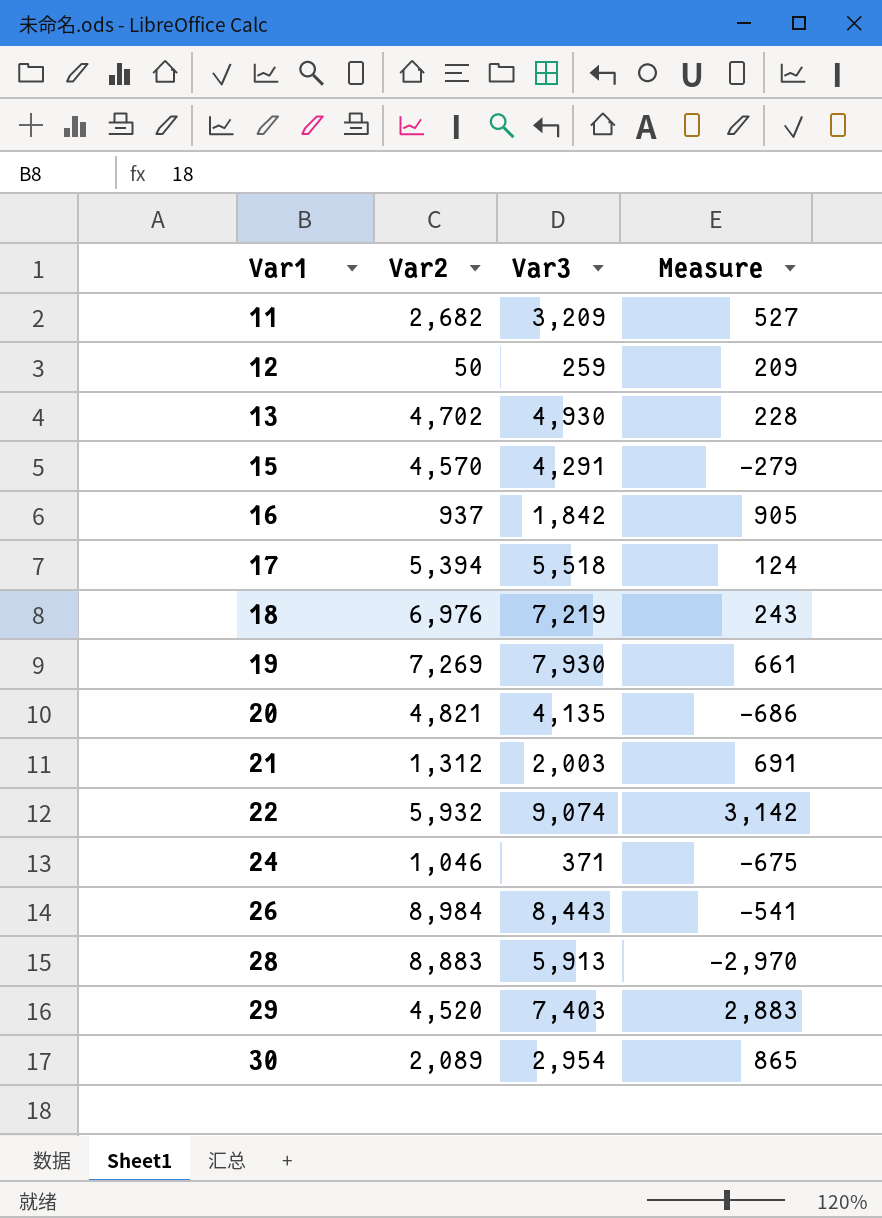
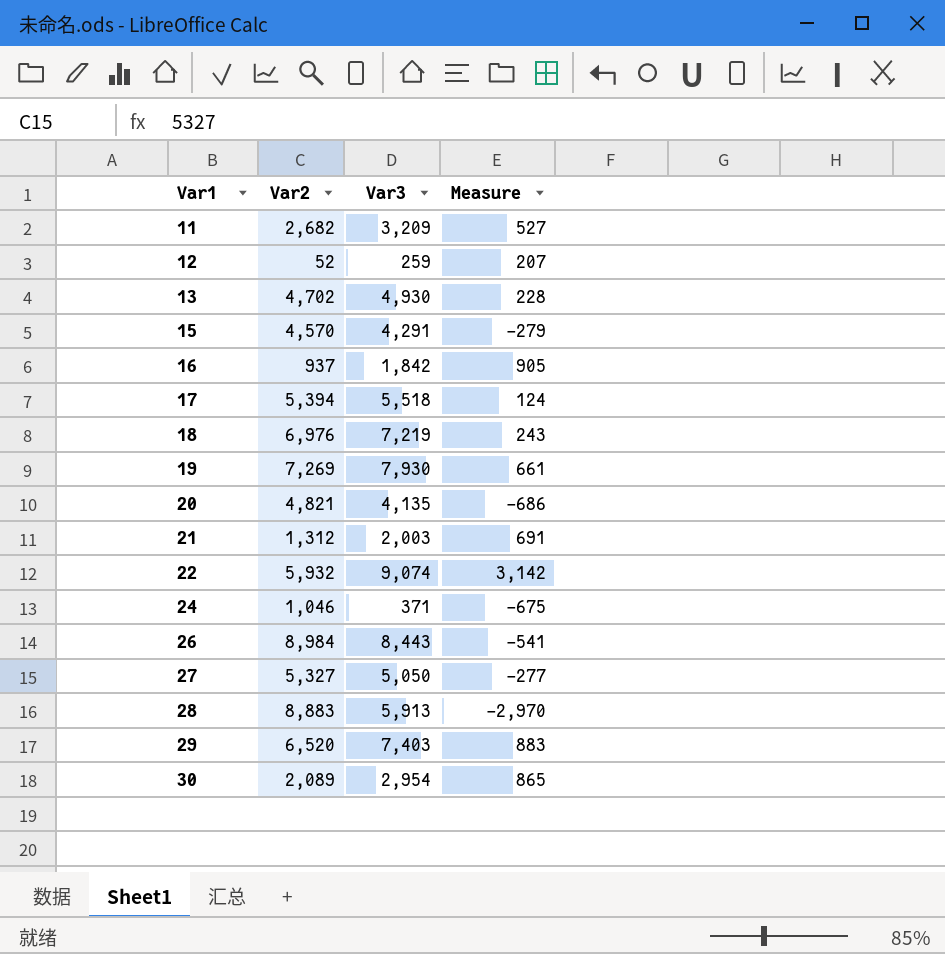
12 | Var2: 50 -> 52
12 | Measure: 209 -> 207
row 27: none -> 5,327 | 5,050 | -277
29 | Var2: 4,520 -> 6,520
29 | Measure: 2,883 -> 883

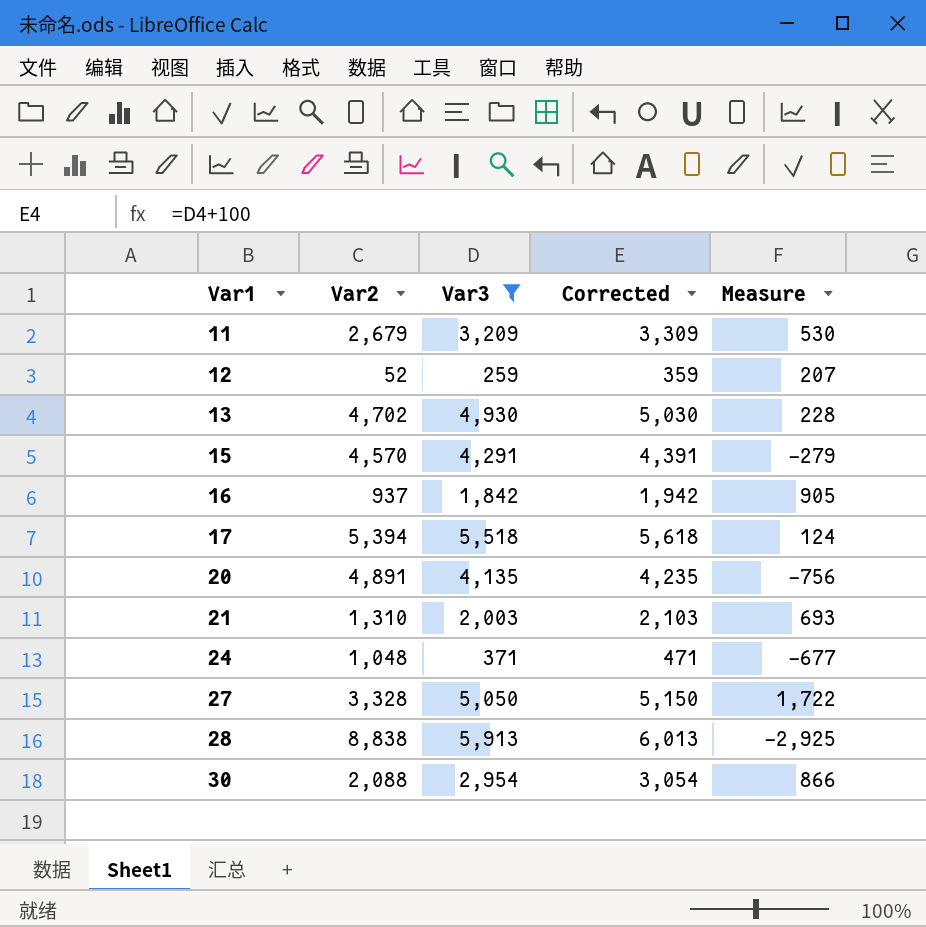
filter: none -> Var3 <= 5,913
column Corrected | formula: none -> [Var3] + 100
11 | Var2: 2,682 -> 2,679
11 | Measure: 527 -> 530
20 | Var2: 4,821 -> 4,891
20 | Measure: -686 -> -756
21 | Var2: 1,312 -> 1,310
21 | Measure: 691 -> 693
24 | Var2: 1,046 -> 1,048
24 | Measure: -675 -> -677
27 | Var2: 5,327 -> 3,328
27 | Measure: -277 -> 1,722
28 | Var2: 8,883 -> 8,838
28 | Measure: -2,970 -> -2,925
30 | Var2: 2,089 -> 2,088
30 | Measure: 865 -> 866

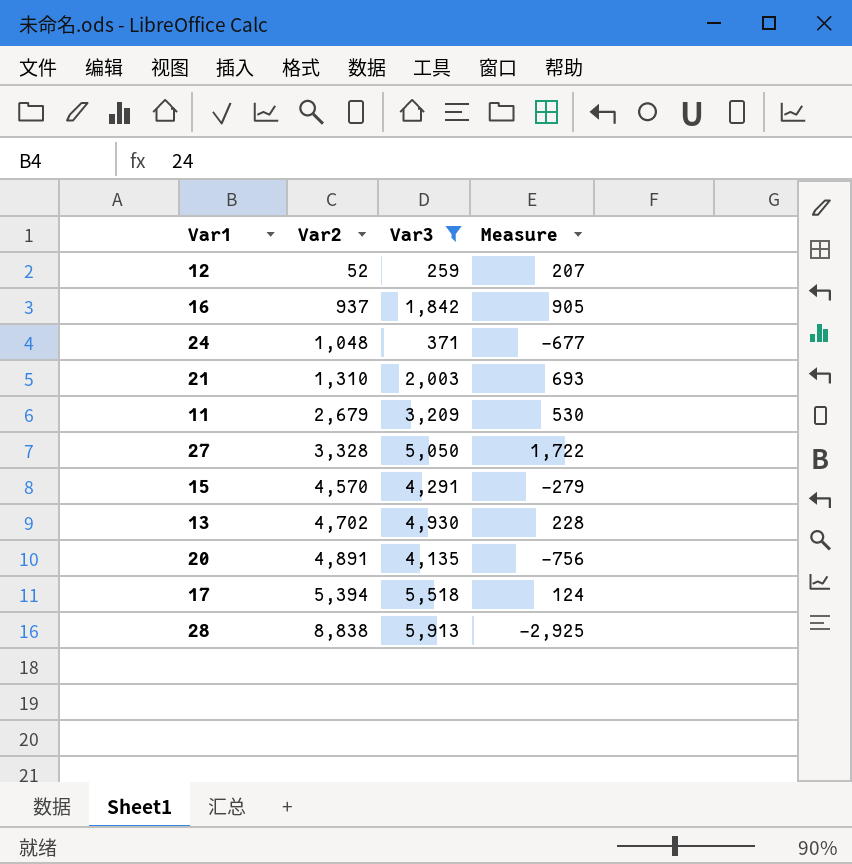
row order: Var1 ascending -> Var2 ascending
column Corrected | formula: [Var3] + 100 -> none
row 30: 2,088 | 2,954 | 3,054 | 866 -> none

